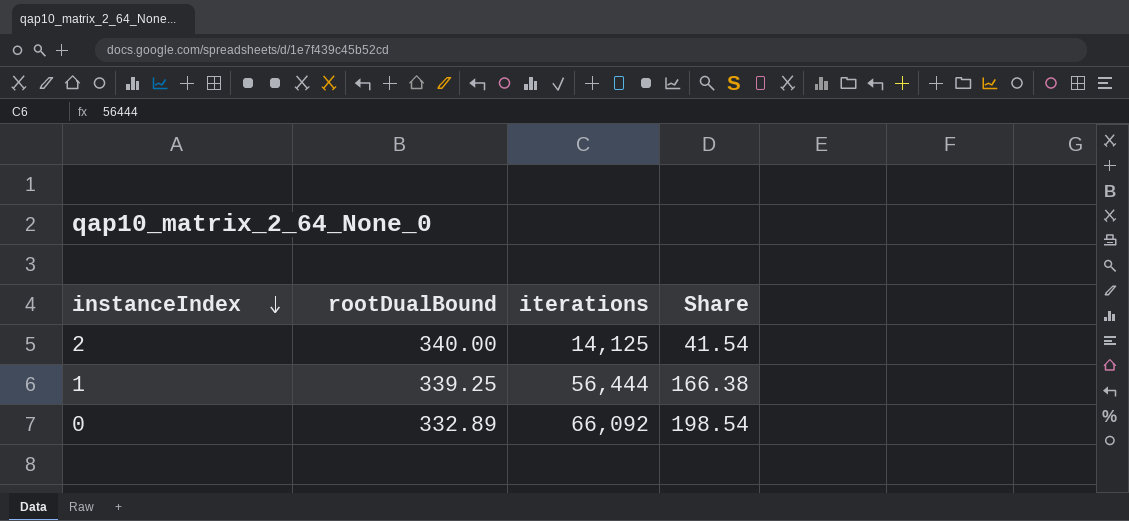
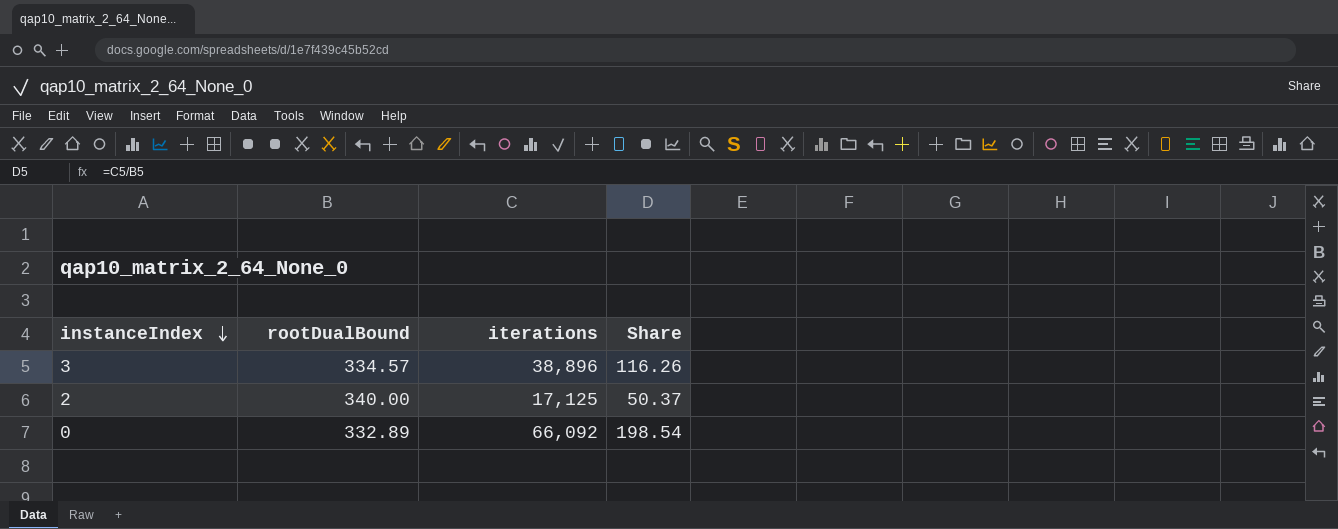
row 1: 339.25 | 56,444 | 166.38 -> none
row 3: none -> 334.57 | 38,896 | 116.26
2 | iterations: 14,125 -> 17,125
2 | Share: 41.54 -> 50.37

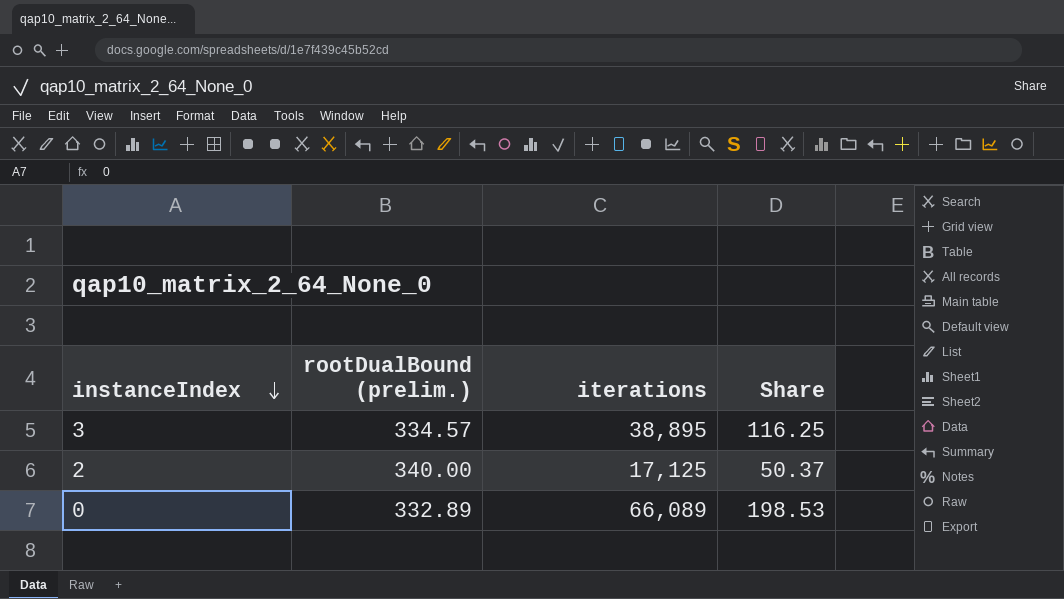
column name: rootDualBound -> rootDualBound (prelim.)
3 | iterations: 38,896 -> 38,895
3 | Share: 116.26 -> 116.25
0 | iterations: 66,092 -> 66,089
0 | Share: 198.54 -> 198.53

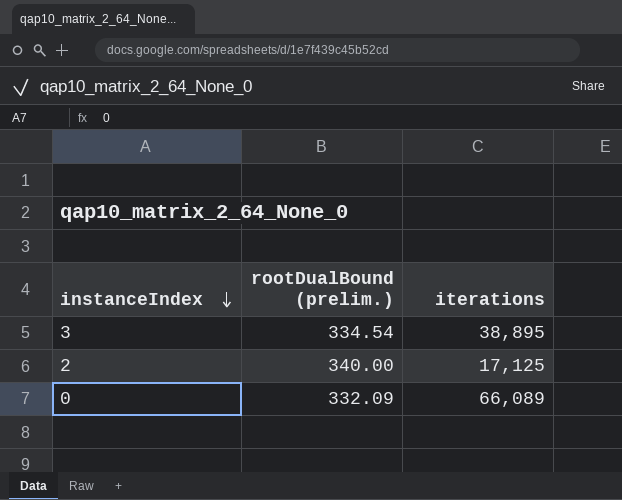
column Share | formula: [iterations] / [rootDualBound (prelim.)] -> none
3 | rootDualBound (prelim.): 334.57 -> 334.54
0 | rootDualBound (prelim.): 332.89 -> 332.09

